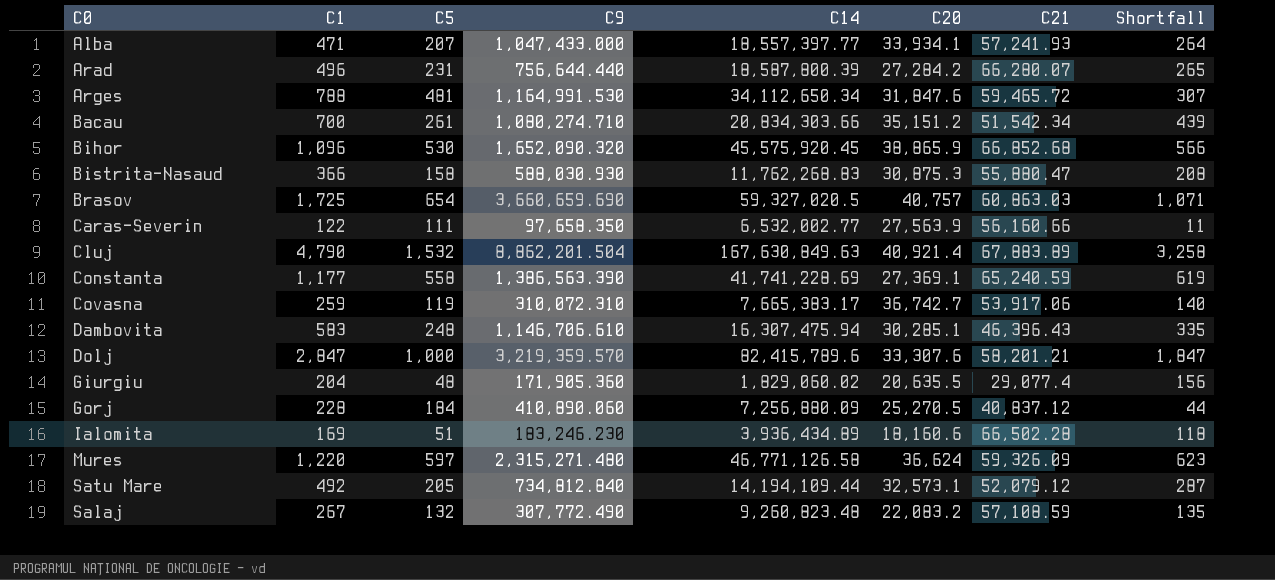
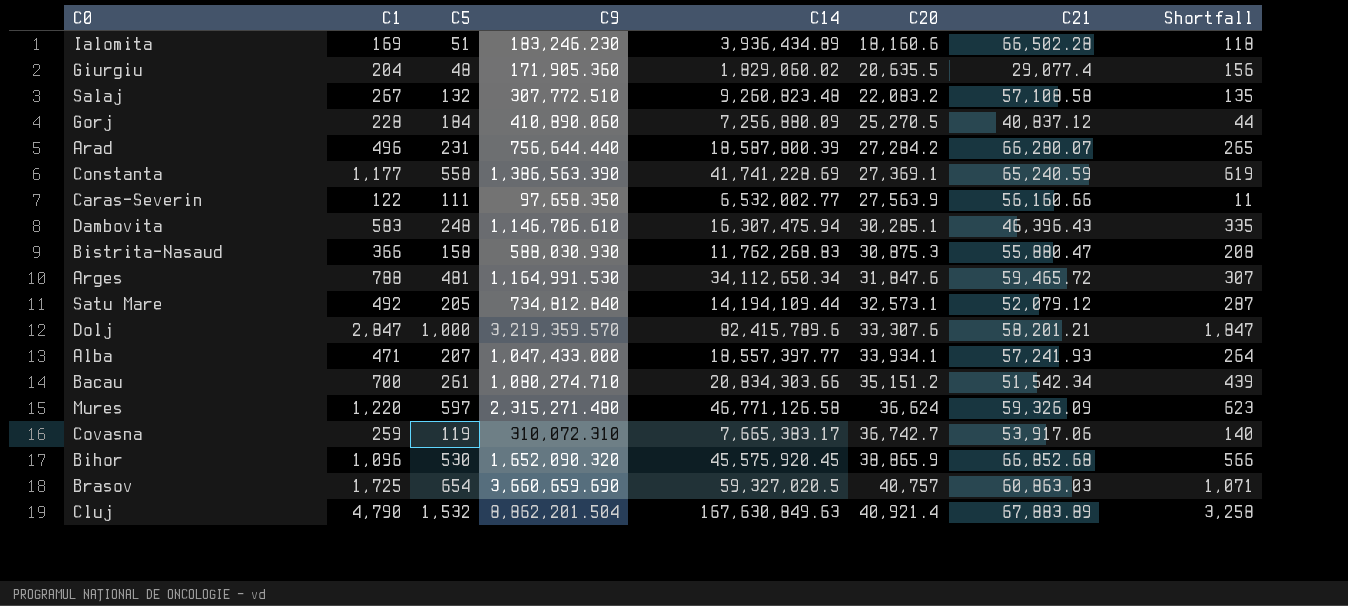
row order: none -> C20 ascending
Salaj | C9: 307,772.490 -> 307,772.510
Salaj | C21: 57,108.59 -> 57,108.58

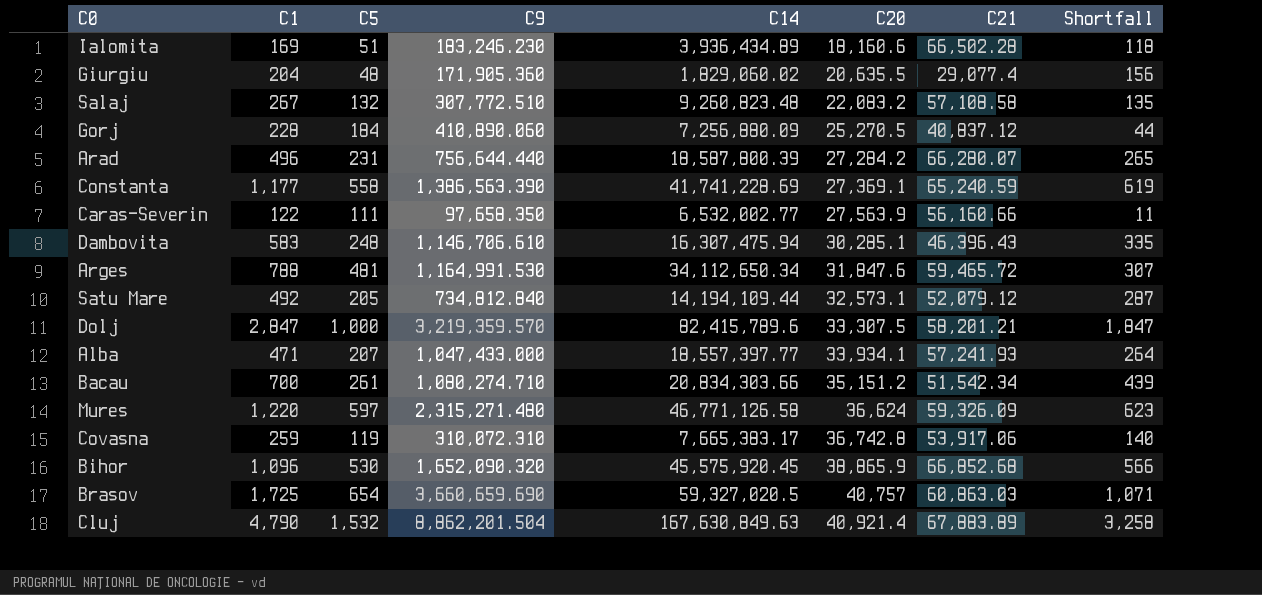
row Bistrita-Nasaud: 366 | 158 | 588,030.930 | 11,762,268.83 | 30,875.3 | 55,880.47 | 208 -> none
Dolj | C20: 33,307.6 -> 33,307.5
Covasna | C20: 36,742.7 -> 36,742.8

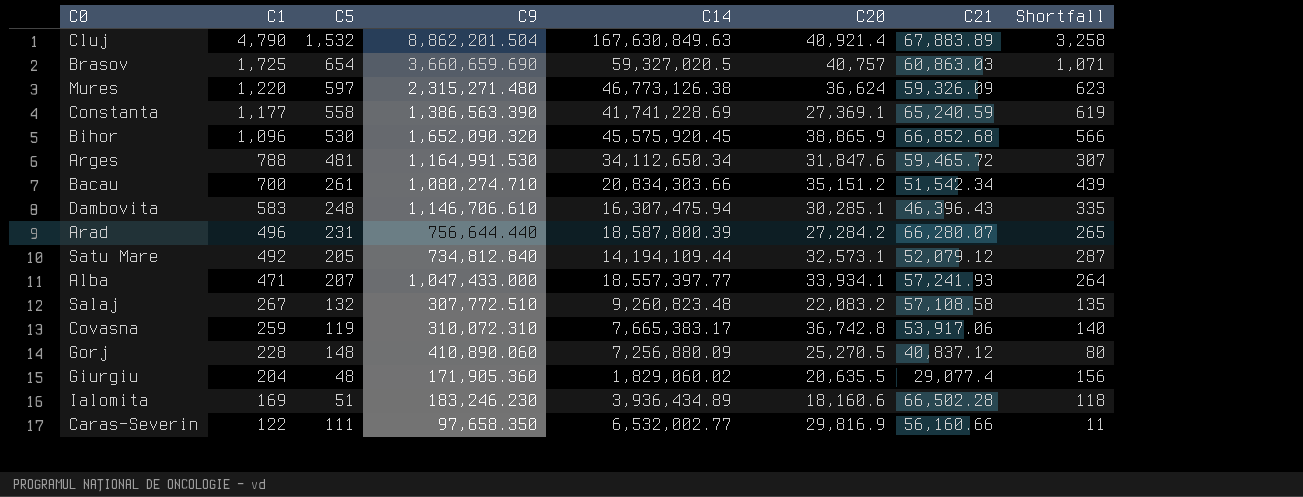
row order: C20 ascending -> C1 descending
row Dolj: 2,847 | 1,000 | 3,219,359.570 | 82,415,789.6 | 33,307.5 | 58,201.21 | 1,847 -> none
Mures | C14: 46,771,126.58 -> 46,773,126.38
Gorj | C5: 184 -> 148
Gorj | Shortfall: 44 -> 80
Caras-Severin | C20: 27,563.9 -> 29,816.9

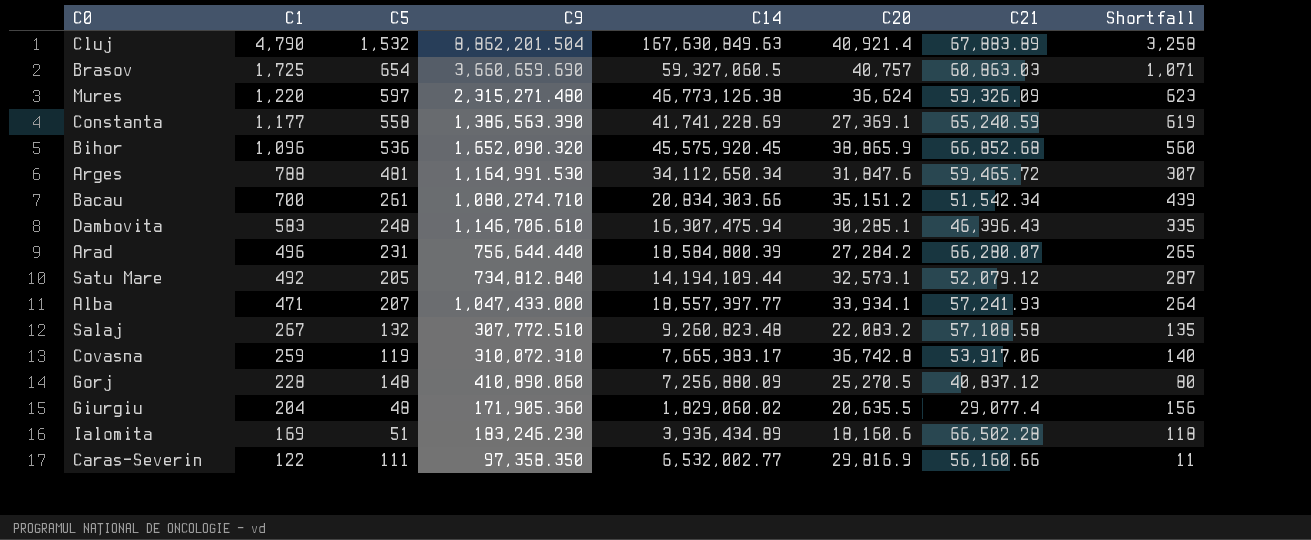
Brasov | C14: 59,327,020.5 -> 59,327,060.5
Bihor | C5: 530 -> 536
Bihor | Shortfall: 566 -> 560
Arad | C14: 18,587,800.39 -> 18,584,800.39
Caras-Severin | C9: 97,658.350 -> 97,358.350

